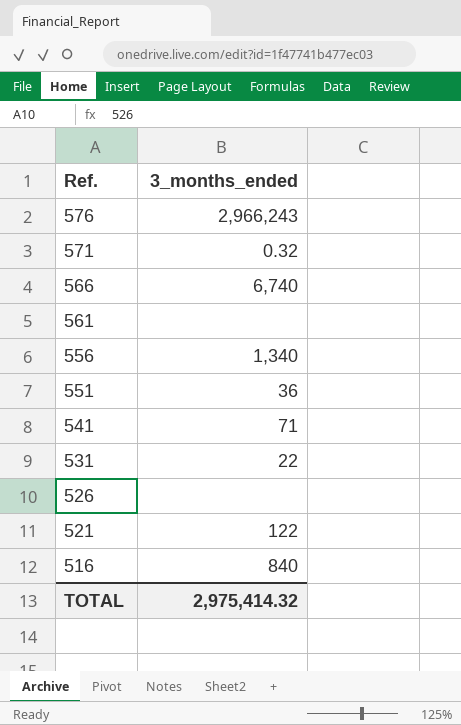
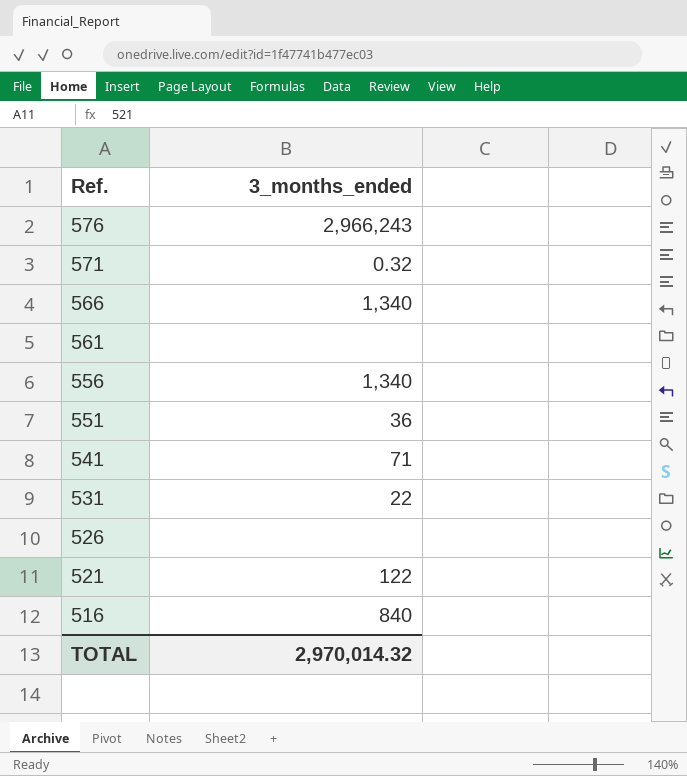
566 | 3_months_ended: 6,740 -> 1,340
TOTAL | 3_months_ended: 2,975,414.32 -> 2,970,014.32

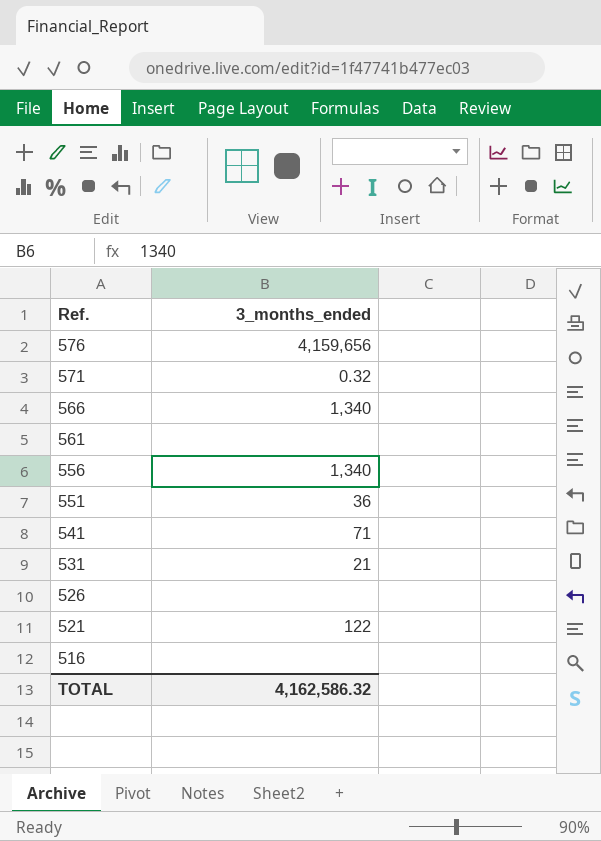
576 | 3_months_ended: 2,966,243 -> 4,159,656
531 | 3_months_ended: 22 -> 21
516 | 3_months_ended: 840 -> none
TOTAL | 3_months_ended: 2,970,014.32 -> 4,162,586.32

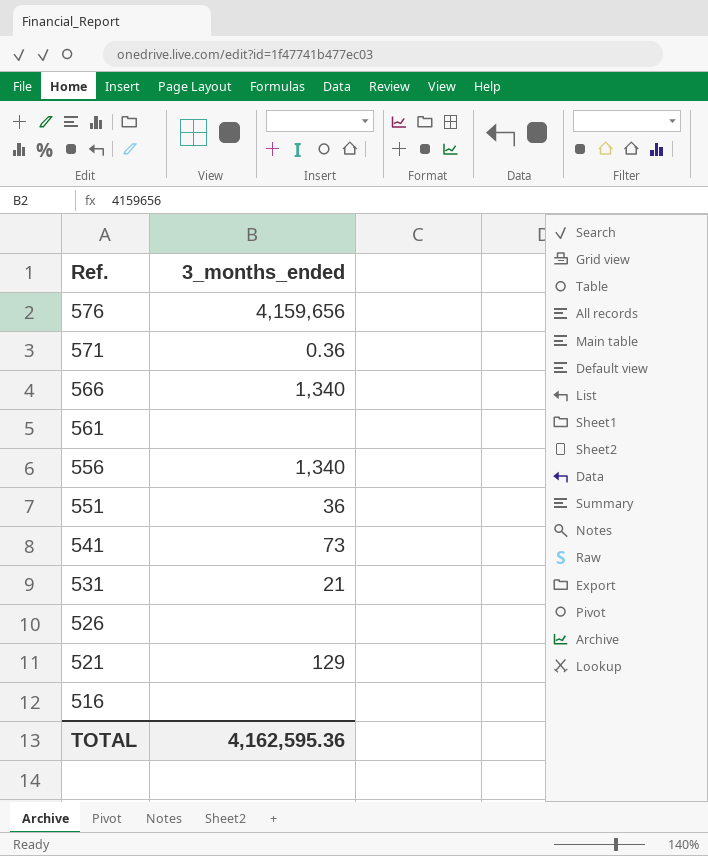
571 | 3_months_ended: 0.32 -> 0.36
541 | 3_months_ended: 71 -> 73
521 | 3_months_ended: 122 -> 129
TOTAL | 3_months_ended: 4,162,586.32 -> 4,162,595.36

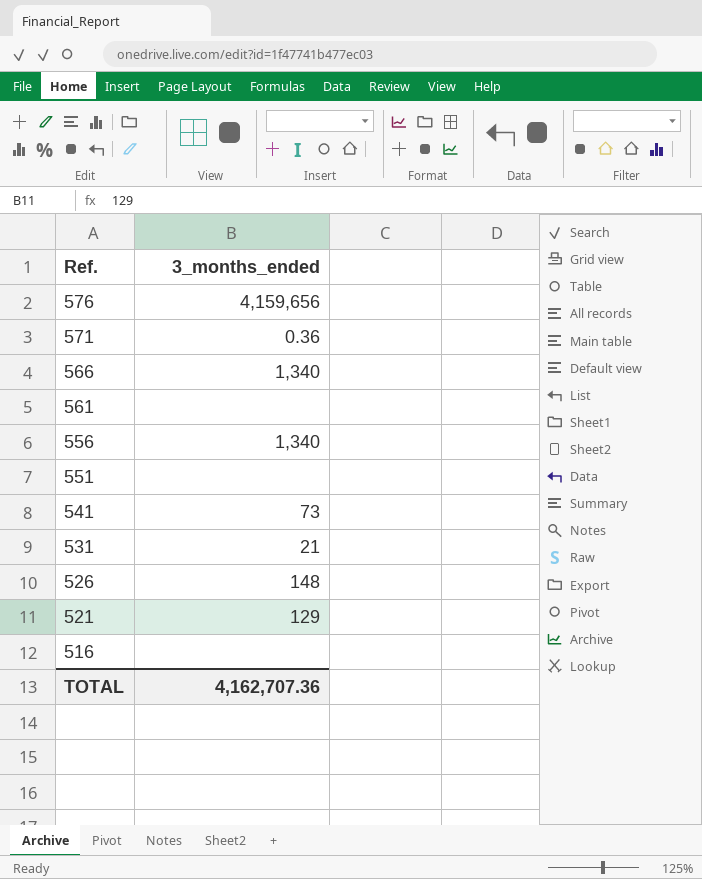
551 | 3_months_ended: 36 -> none
526 | 3_months_ended: none -> 148
TOTAL | 3_months_ended: 4,162,595.36 -> 4,162,707.36

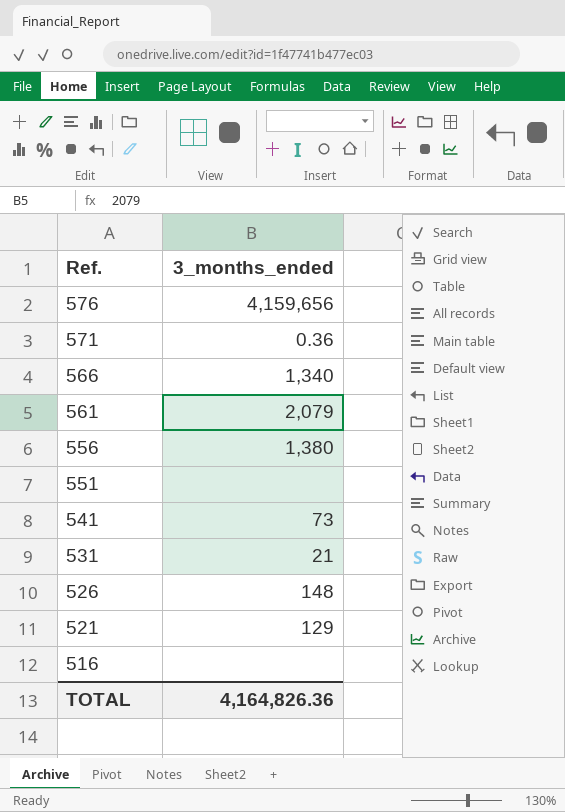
561 | 3_months_ended: none -> 2,079
556 | 3_months_ended: 1,340 -> 1,380
TOTAL | 3_months_ended: 4,162,707.36 -> 4,164,826.36

